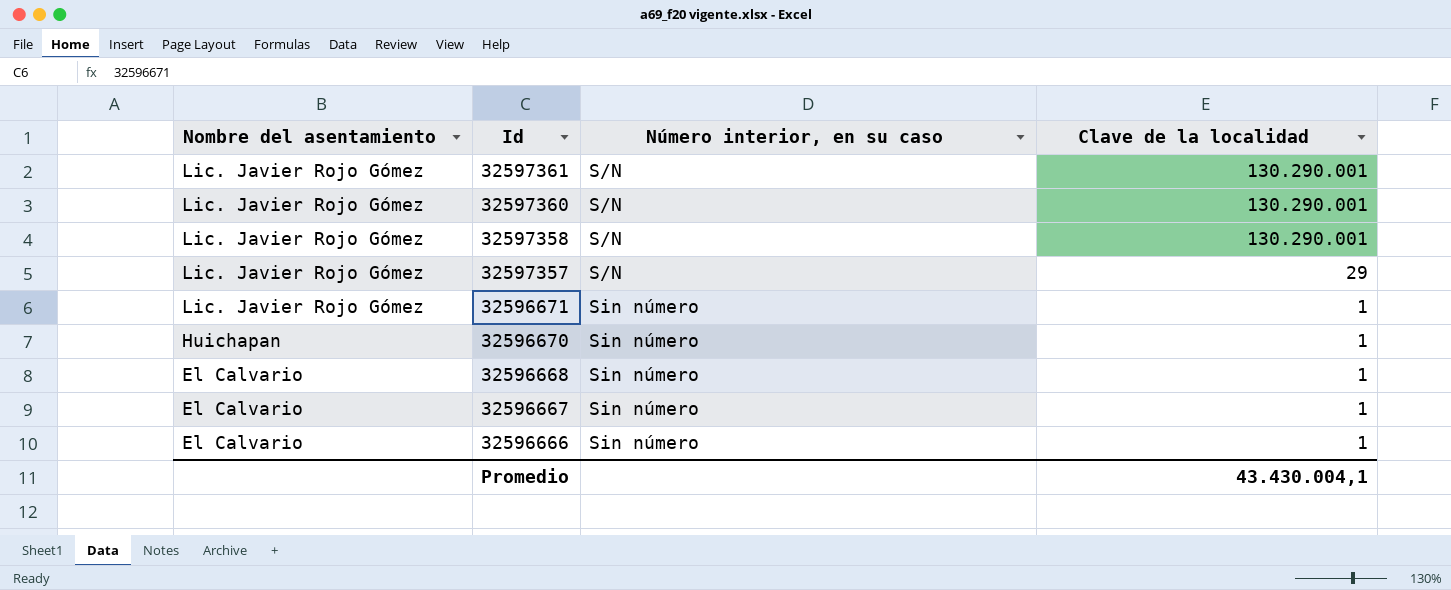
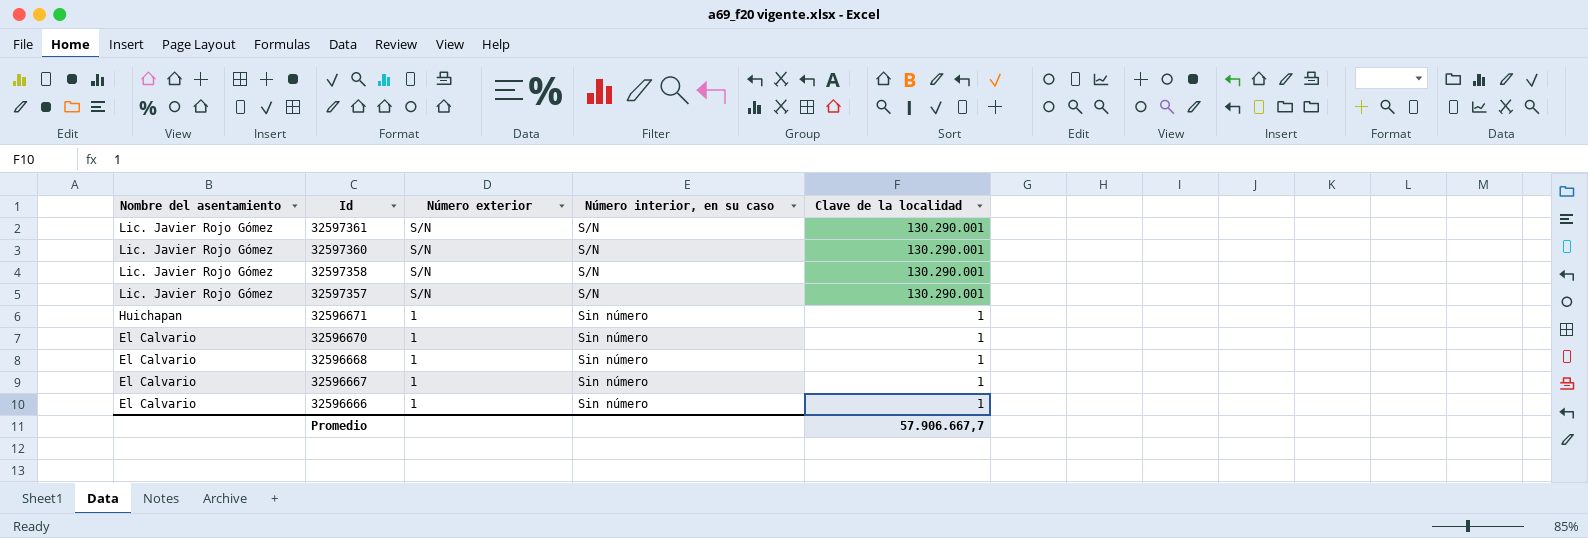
column Número exterior | position: none -> 3
32597357 | Clave de la localidad: 29 -> 130.290.001
32596671 | Nombre del asentamiento: Lic. Javier Rojo Gómez -> Huichapan
32596670 | Nombre del asentamiento: Huichapan -> El Calvario
Promedio | Clave de la localidad: 43.430.004,1 -> 57.906.667,7

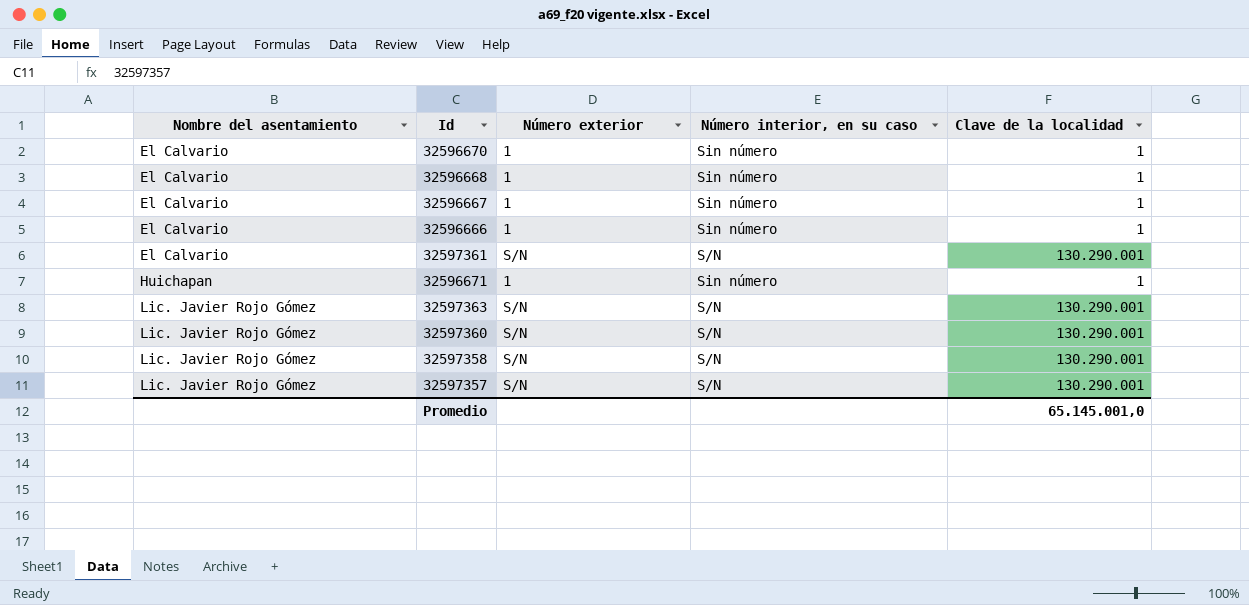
row order: Nombre del asentamiento descending -> Nombre del asentamiento ascending
32597361 | Nombre del asentamiento: Lic. Javier Rojo Gómez -> El Calvario
row 32597363: none -> Lic. Javier Rojo Gómez | S/N | S/N | 130.290.001
Promedio | Clave de la localidad: 57.906.667,7 -> 65.145.001,0

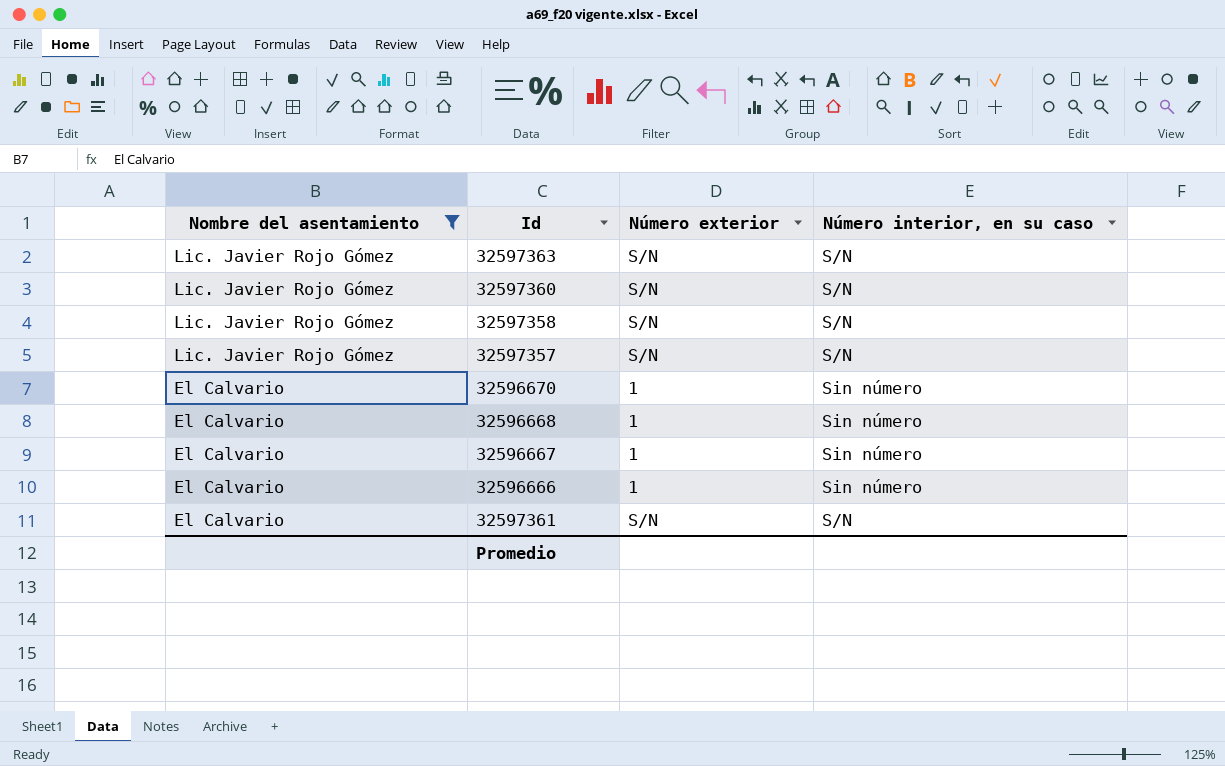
filter: none -> Nombre del asentamiento != Huichapan
row order: Nombre del asentamiento ascending -> Nombre del asentamiento descending
column Clave de la localidad | position: 5 -> none

